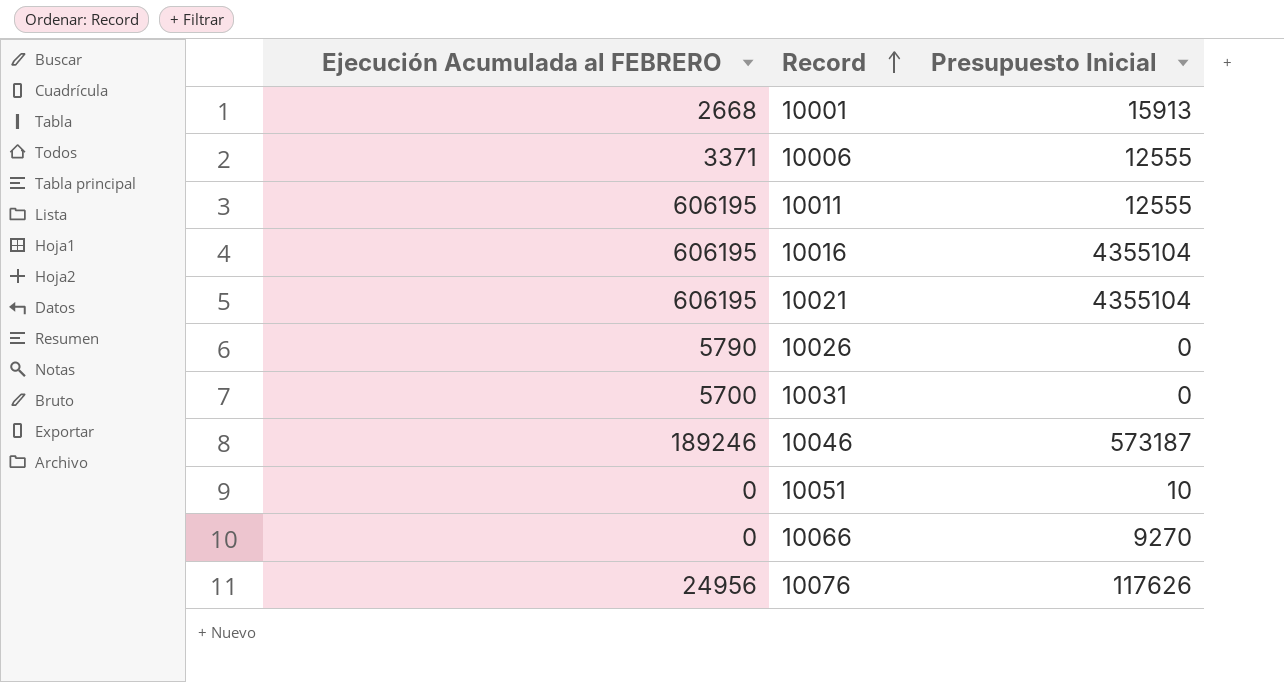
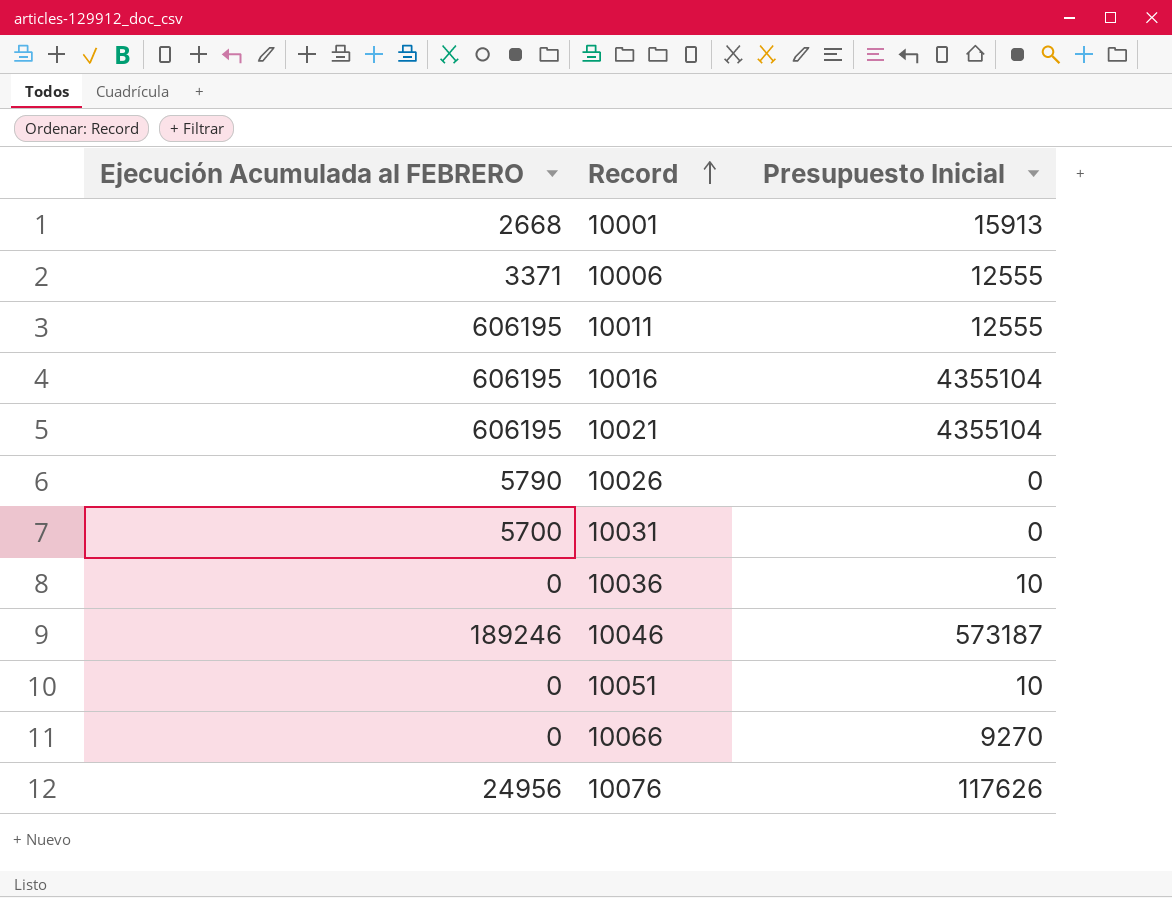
row 10036: none -> 0 | 10

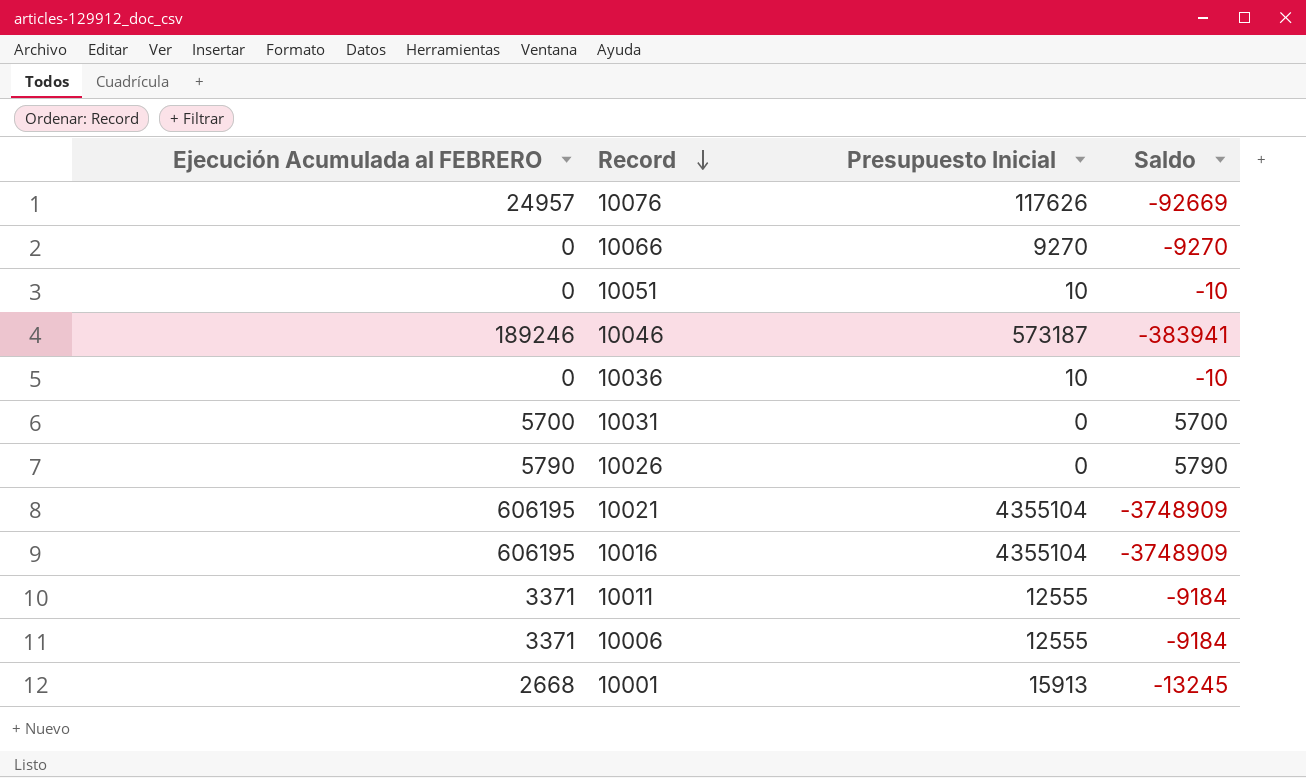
row order: Record ascending -> Record descending
column Saldo | formula: none -> [Ejecución Acumulada al FEBRERO] - [Presupuesto Inicial]
10076 | Ejecución Acumulada al FEBRERO: 24956 -> 24957
10011 | Ejecución Acumulada al FEBRERO: 606195 -> 3371

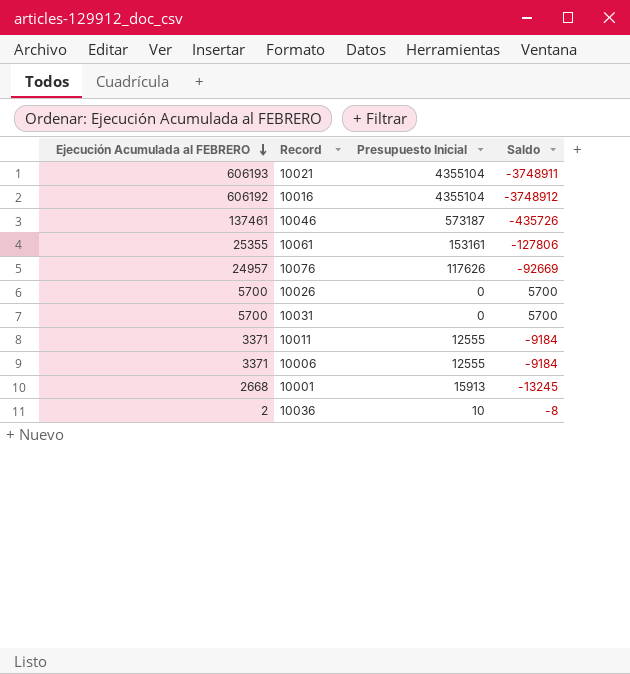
row order: Record descending -> Ejecución Acumulada al FEBRERO descending
row 10066: 0 | 9270 | -9270 -> none
row 10051: 0 | 10 | -10 -> none
10021 | Ejecución Acumulada al FEBRERO: 606195 -> 606193
10021 | Saldo: -3748909 -> -3748911
10016 | Ejecución Acumulada al FEBRERO: 606195 -> 606192
10016 | Saldo: -3748909 -> -3748912
10046 | Ejecución Acumulada al FEBRERO: 189246 -> 137461
10046 | Saldo: -383941 -> -435726
row 10061: none -> 25355 | 153161 | -127806
10026 | Ejecución Acumulada al FEBRERO: 5790 -> 5700
10026 | Saldo: 5790 -> 5700
10036 | Ejecución Acumulada al FEBRERO: 0 -> 2
10036 | Saldo: -10 -> -8

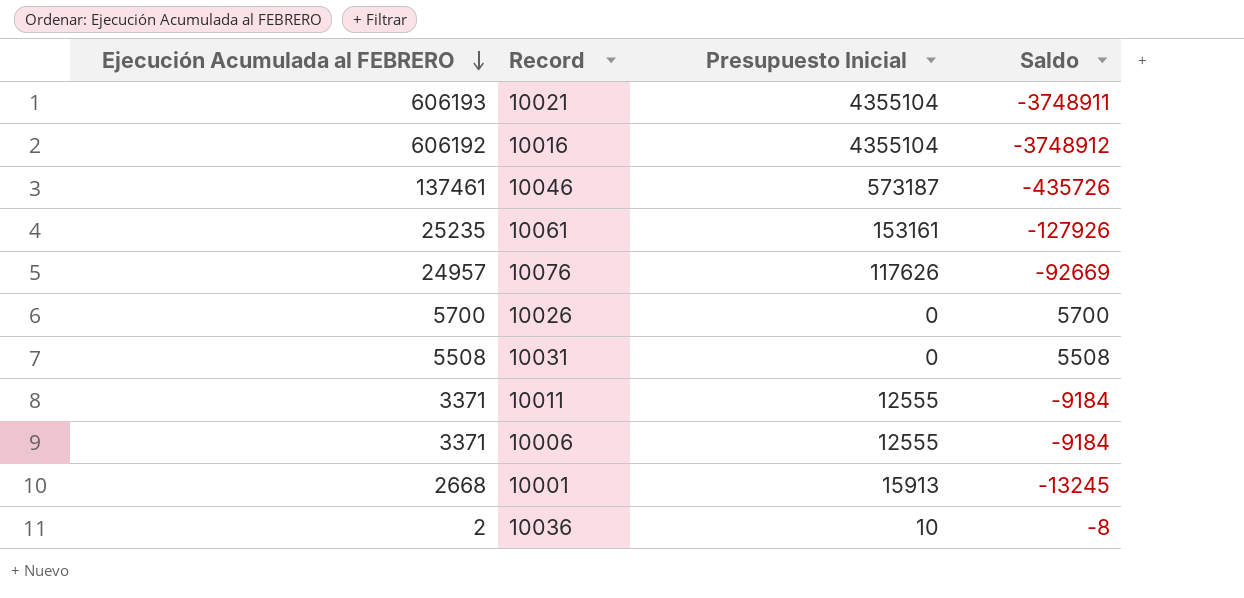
10061 | Ejecución Acumulada al FEBRERO: 25355 -> 25235
10061 | Saldo: -127806 -> -127926
10031 | Ejecución Acumulada al FEBRERO: 5700 -> 5508
10031 | Saldo: 5700 -> 5508

